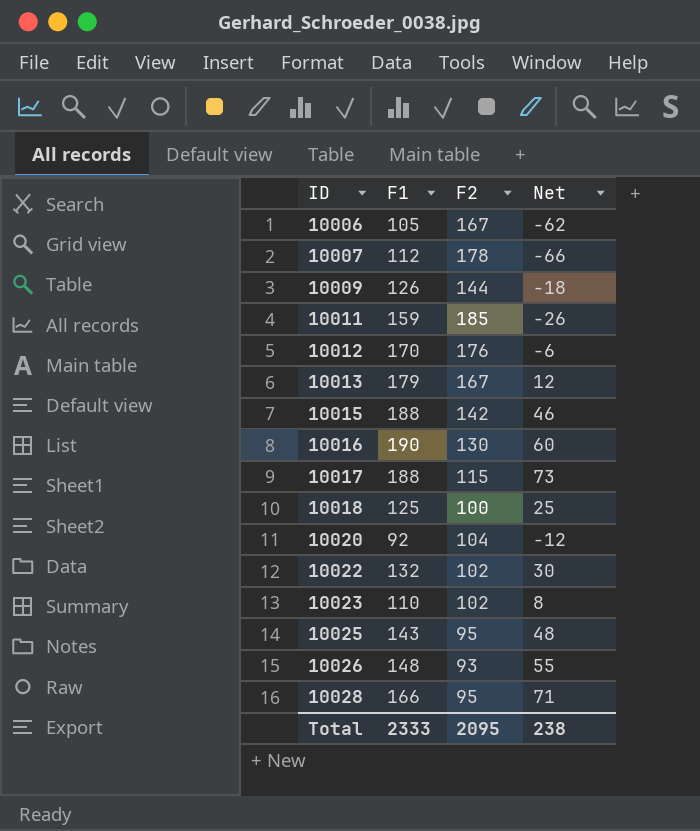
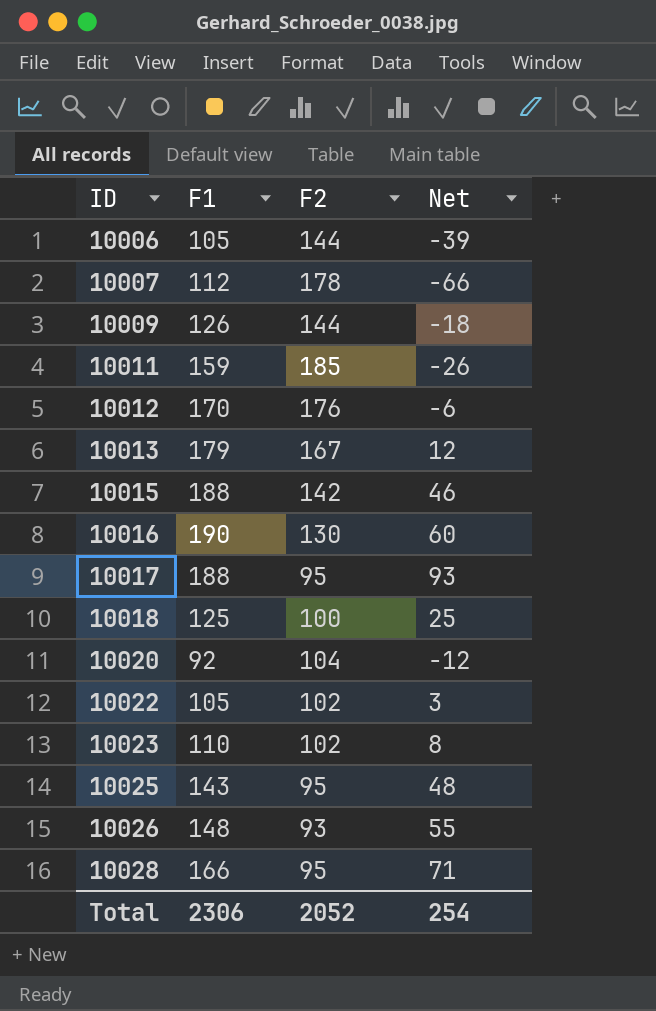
10006 | F2: 167 -> 144
10006 | Net: -62 -> -39
10017 | F2: 115 -> 95
10017 | Net: 73 -> 93
10022 | F1: 132 -> 105
10022 | Net: 30 -> 3
Total | F1: 2333 -> 2306
Total | F2: 2095 -> 2052
Total | Net: 238 -> 254

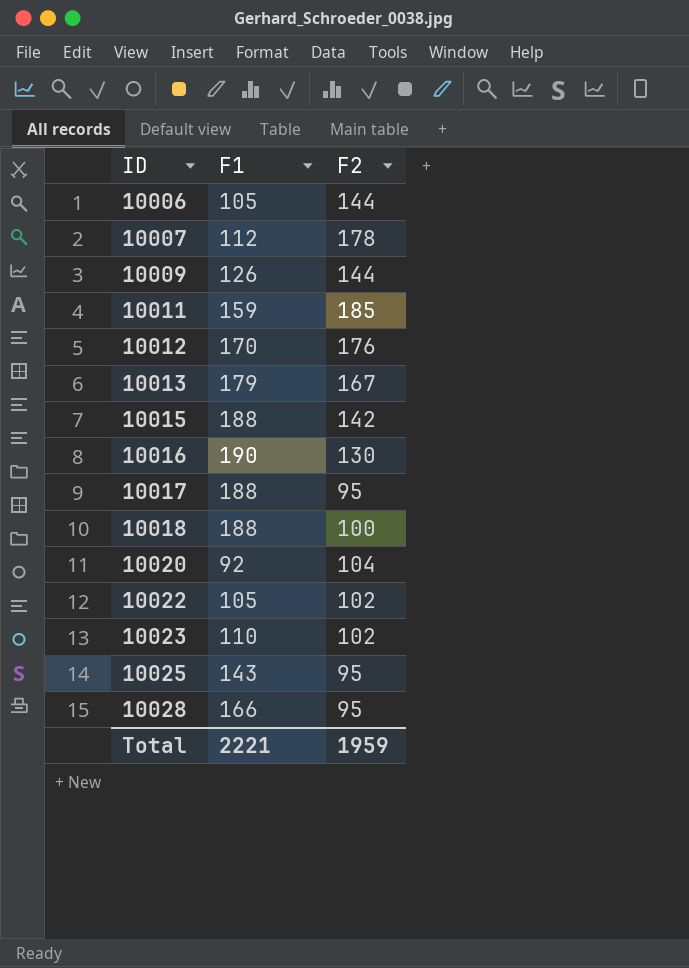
column Net | formula: [F1] - [F2] -> none
row 10026: 148 | 93 | 55 -> none
10018 | F1: 125 -> 188
Total | F1: 2306 -> 2221
Total | F2: 2052 -> 1959

